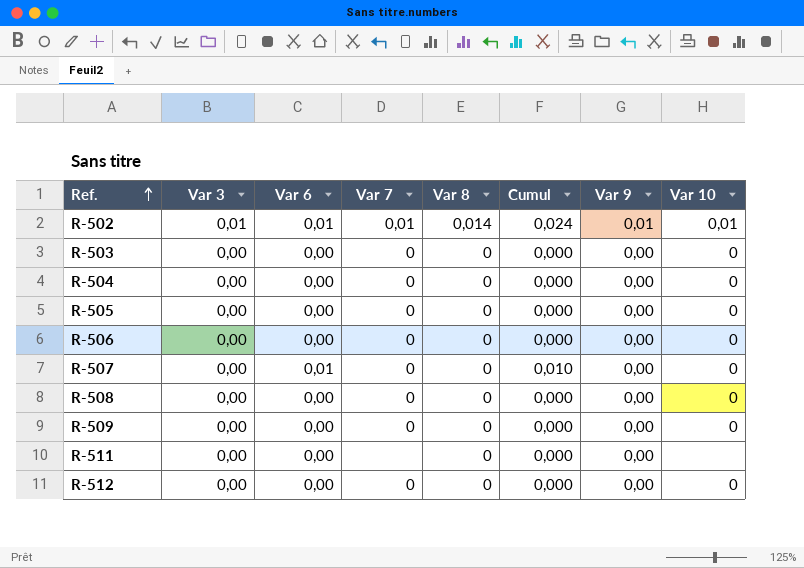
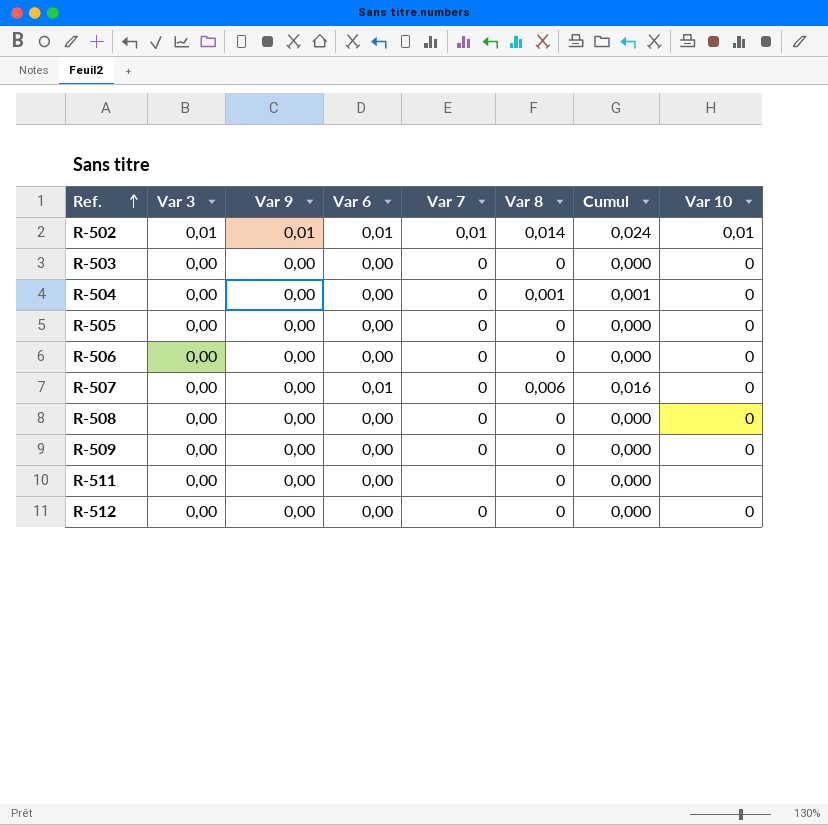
column Var 9 | position: 7 -> 3
R-504 | Var 8: 0 -> 0,001
R-504 | Cumul: 0,000 -> 0,001
R-507 | Var 8: 0 -> 0,006
R-507 | Cumul: 0,010 -> 0,016

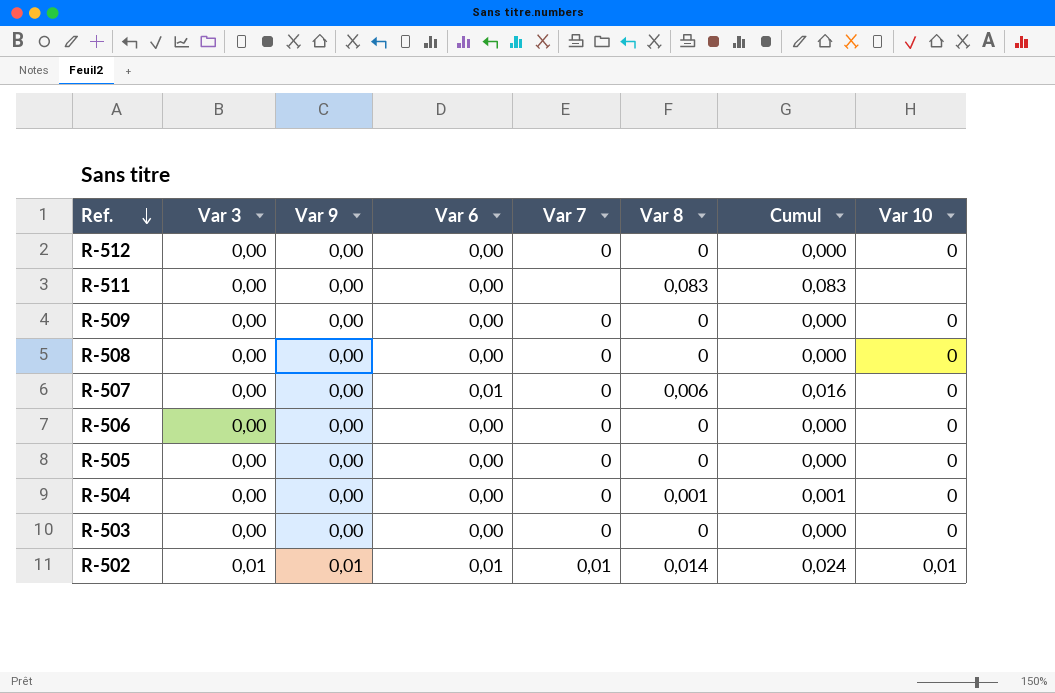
row order: Ref. ascending -> Ref. descending
R-511 | Var 8: 0 -> 0,083
R-511 | Cumul: 0,000 -> 0,083

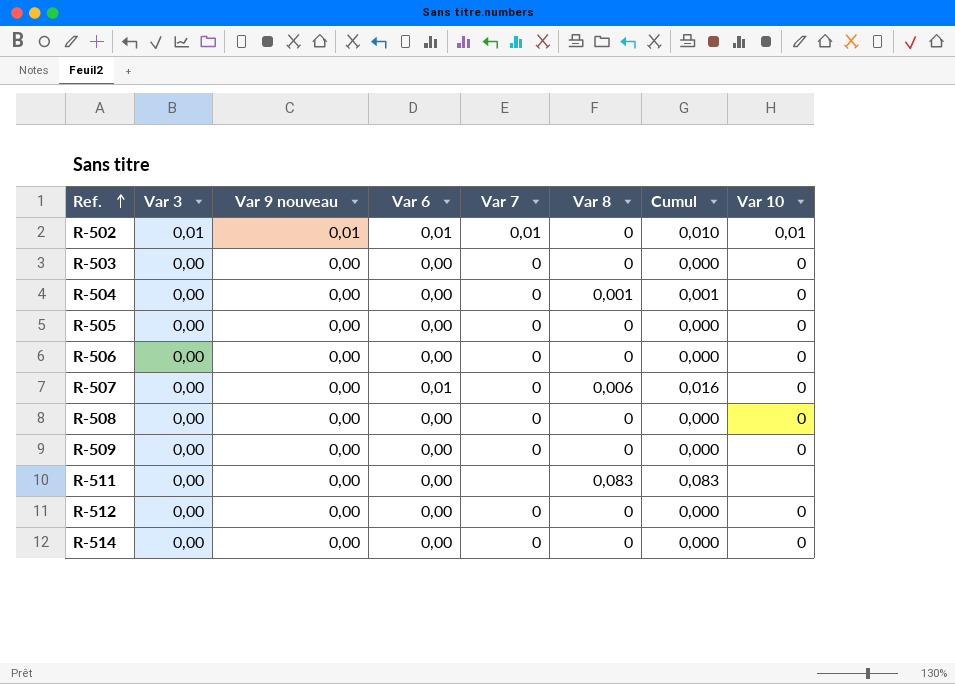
row order: Ref. descending -> Ref. ascending
column name: Var 9 -> Var 9 nouveau
R-502 | Var 8: 0,014 -> 0
R-502 | Cumul: 0,024 -> 0,010
row R-514: none -> 0,00 | 0,00 | 0,00 | 0 | 0 | 0,000 | 0

